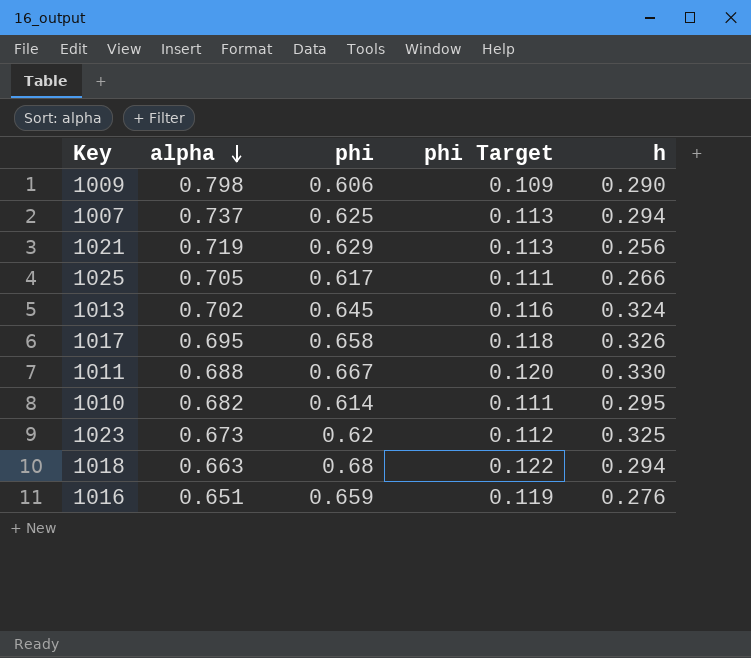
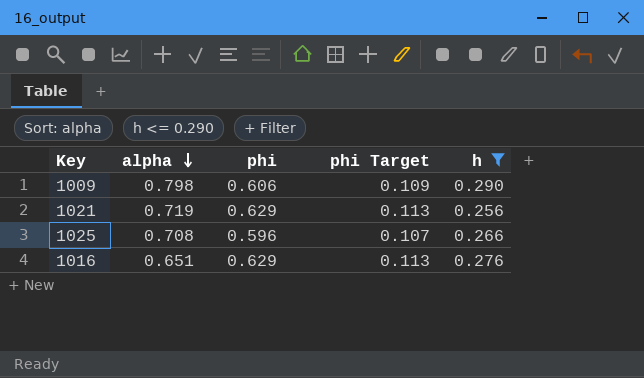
filter: none -> h <= 0.290
1025 | alpha: 0.705 -> 0.708
1025 | phi: 0.617 -> 0.596
1025 | phi Target: 0.111 -> 0.107
1016 | phi: 0.659 -> 0.629
1016 | phi Target: 0.119 -> 0.113

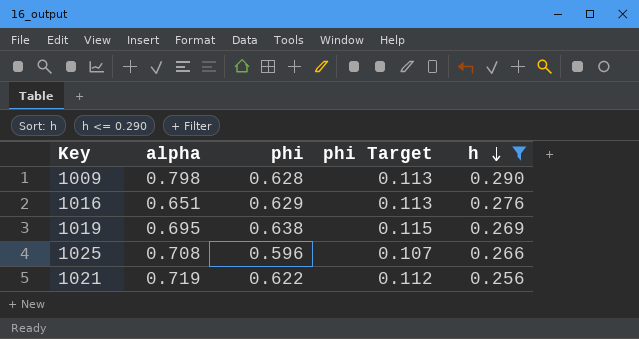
row order: alpha descending -> h descending
1009 | phi: 0.606 -> 0.628
1009 | phi Target: 0.109 -> 0.113
row 1019: none -> 0.695 | 0.638 | 0.115 | 0.269
1021 | phi: 0.629 -> 0.622
1021 | phi Target: 0.113 -> 0.112

